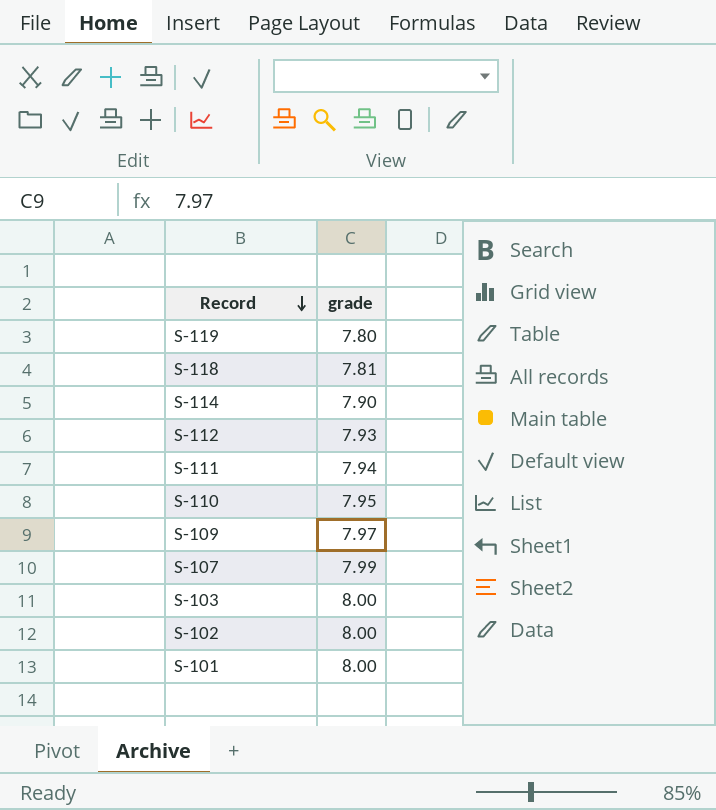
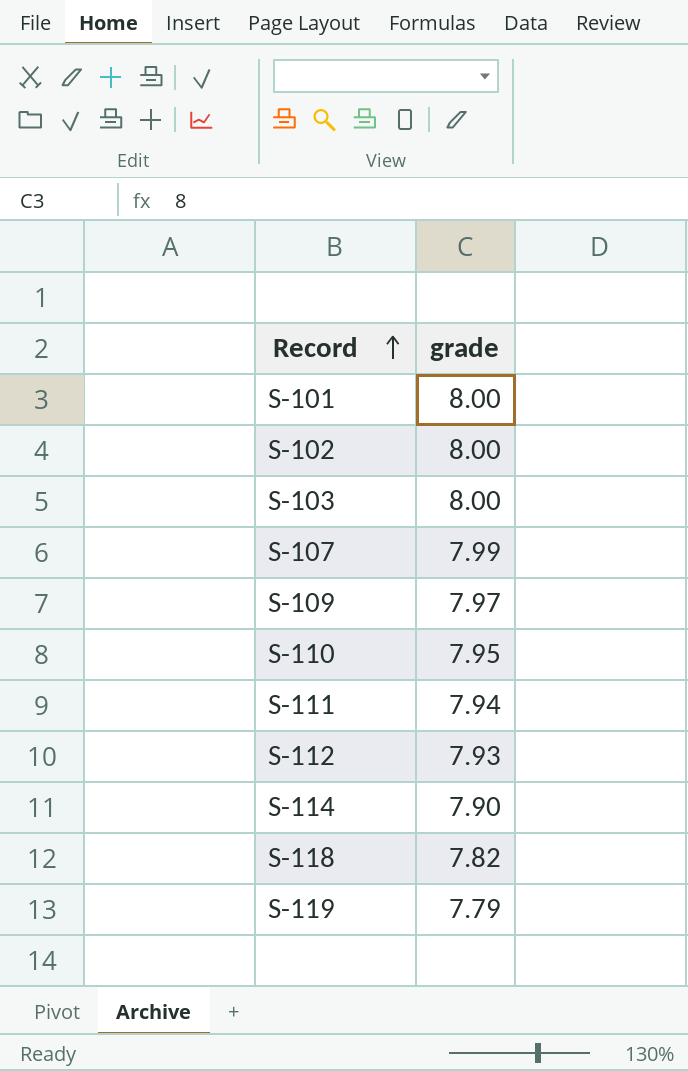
row order: Record descending -> Record ascending
S-118 | grade: 7.81 -> 7.82
S-119 | grade: 7.80 -> 7.79

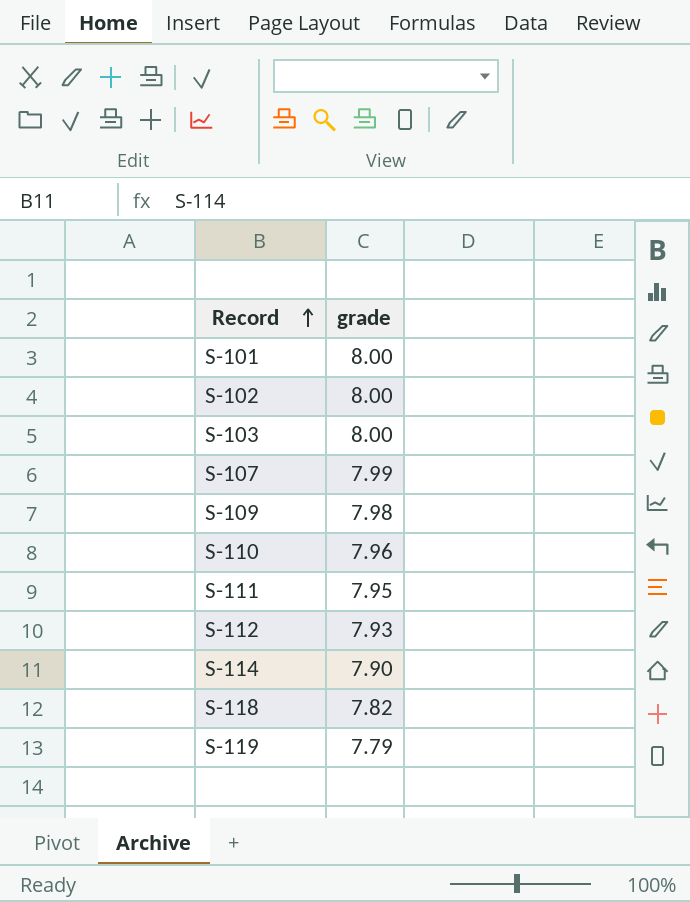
S-109 | grade: 7.97 -> 7.98
S-110 | grade: 7.95 -> 7.96
S-111 | grade: 7.94 -> 7.95

